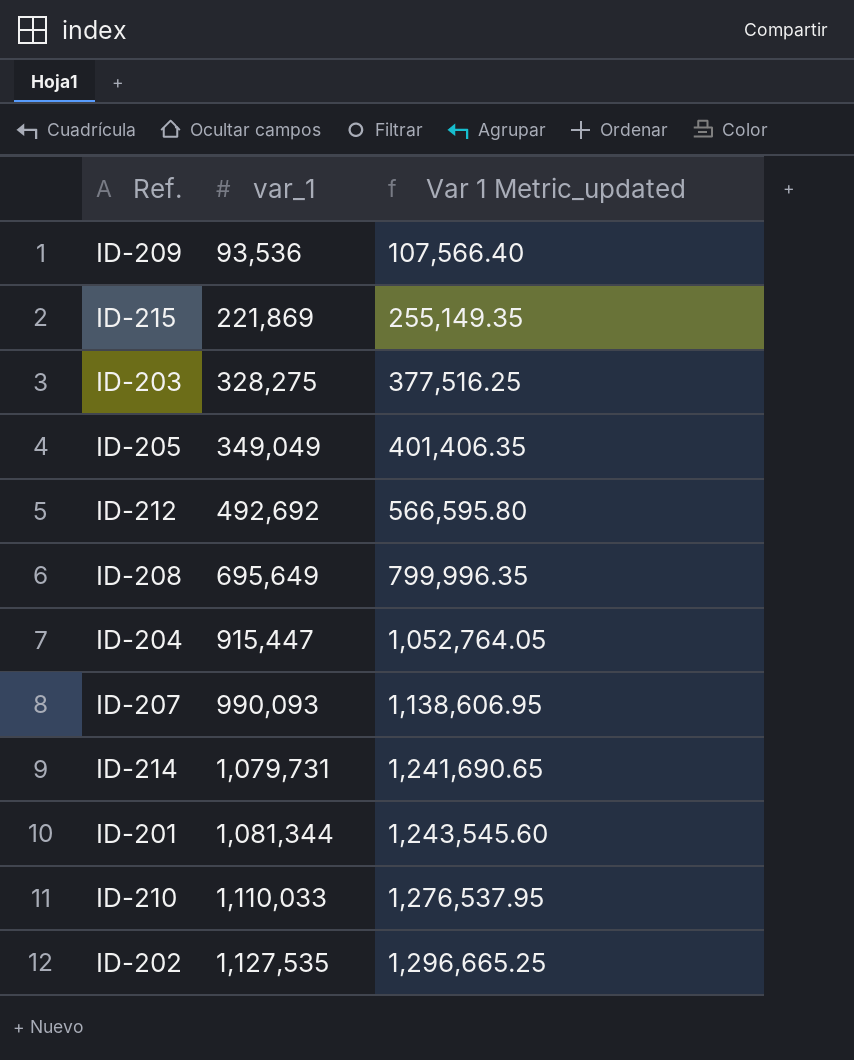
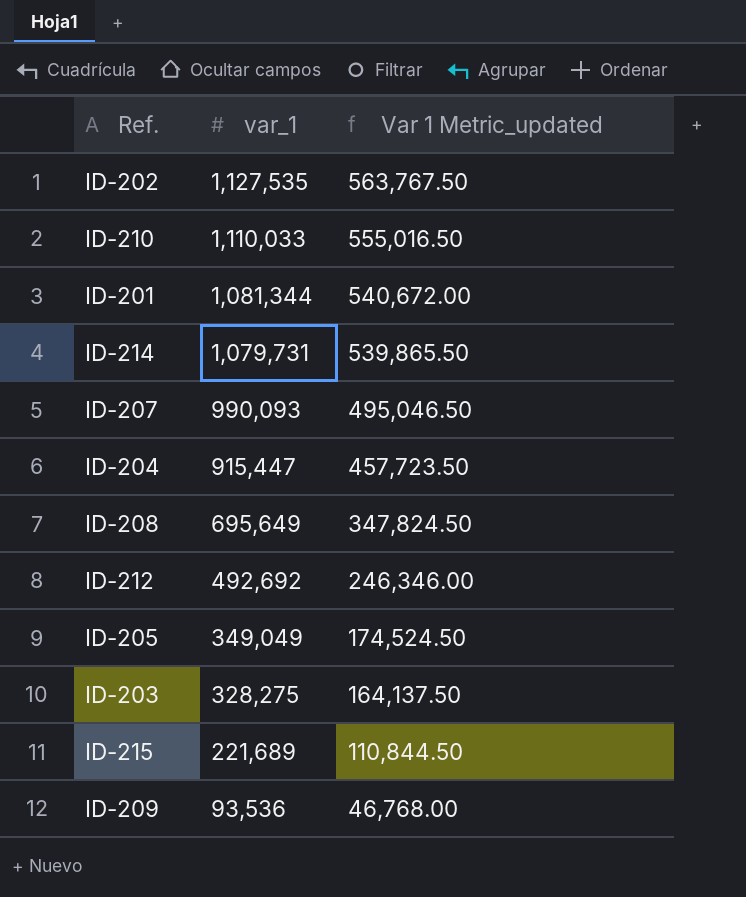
row order: var_1 ascending -> var_1 descending
column Var 1 Metric_updated | formula: [var_1] * 1.15 -> [var_1] * 0.5
ID-215 | var_1: 221,869 -> 221,689

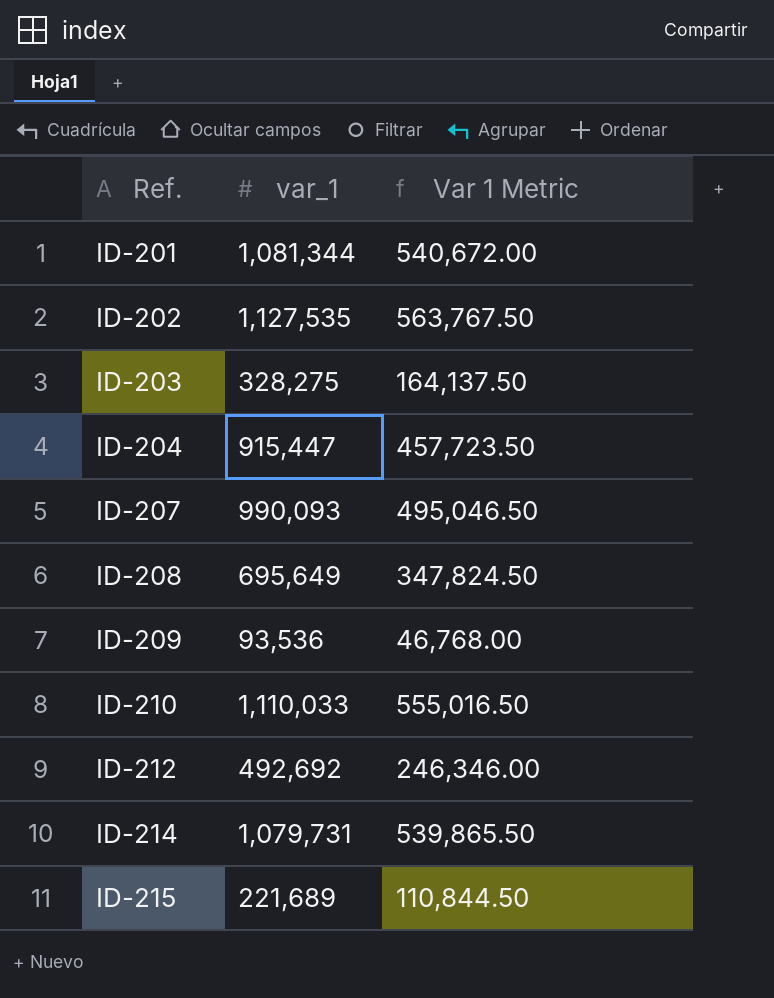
row order: var_1 descending -> Ref. ascending
column name: Var 1 Metric_updated -> Var 1 Metric
row ID-205: 349,049 | 174,524.50 -> none

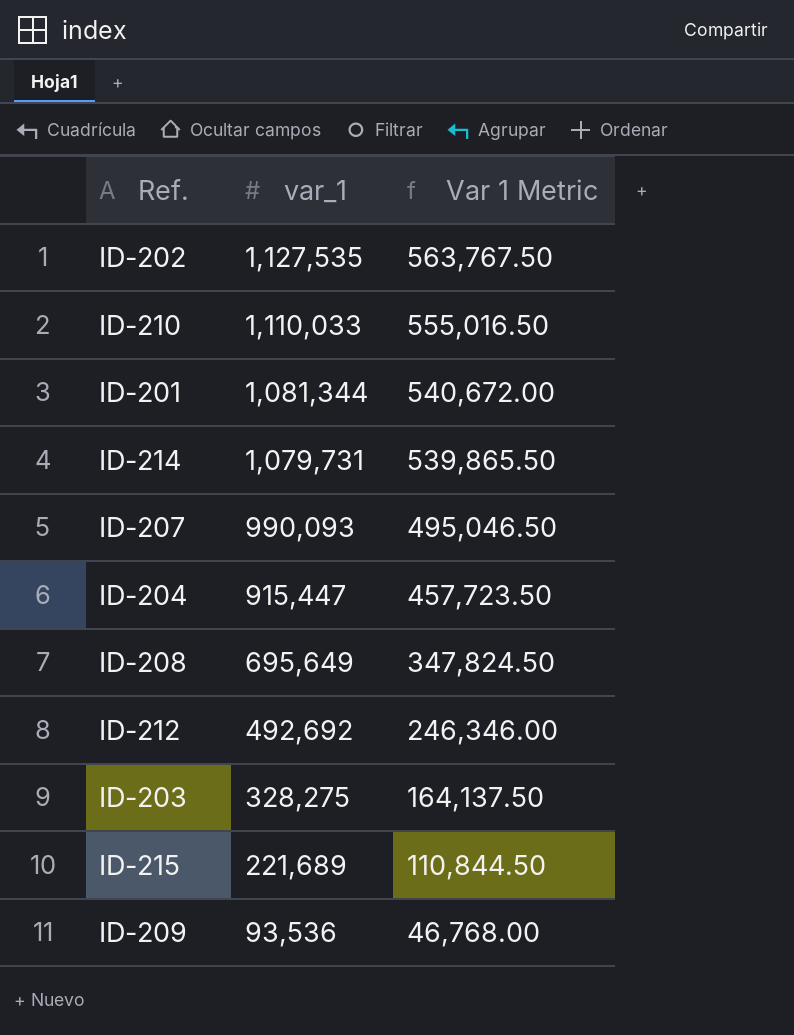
row order: Ref. ascending -> var_1 descending

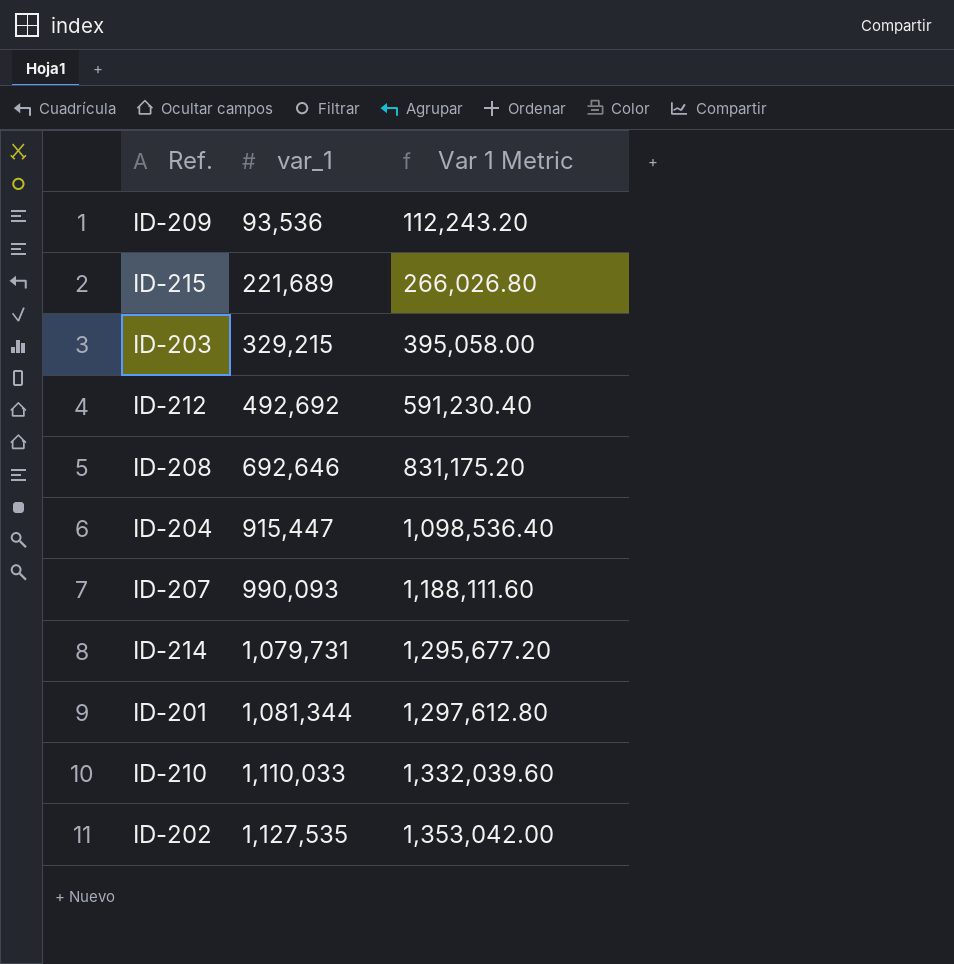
row order: var_1 descending -> var_1 ascending
column Var 1 Metric | formula: [var_1] * 0.5 -> [var_1] * 1.2
ID-203 | var_1: 328,275 -> 329,215
ID-208 | var_1: 695,649 -> 692,646

